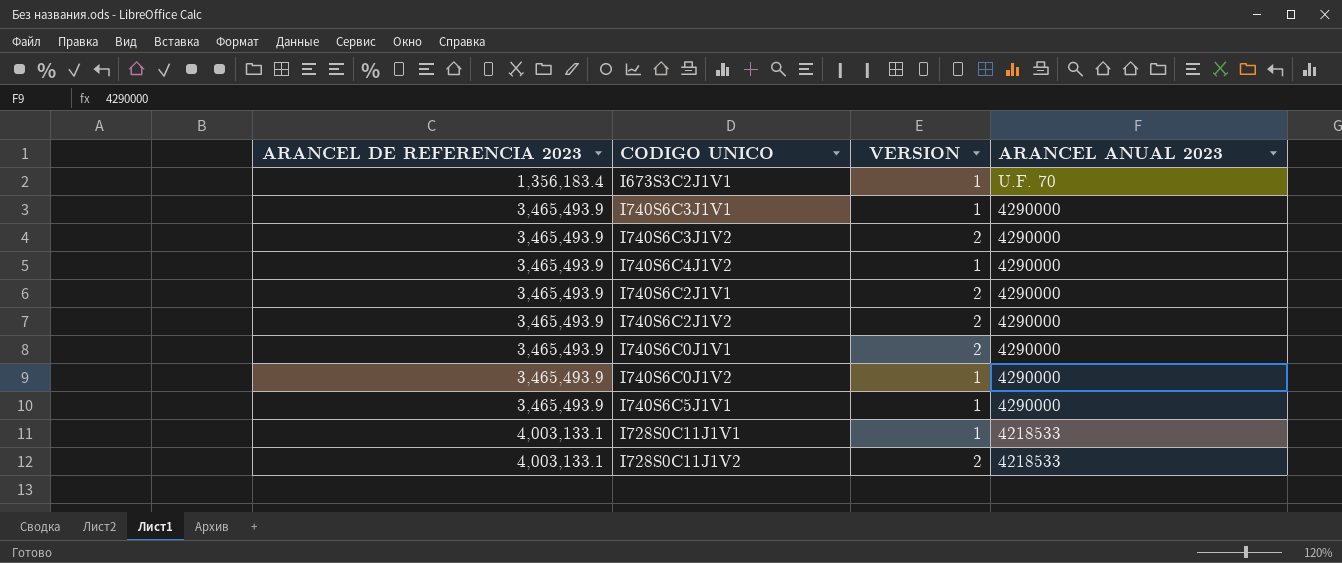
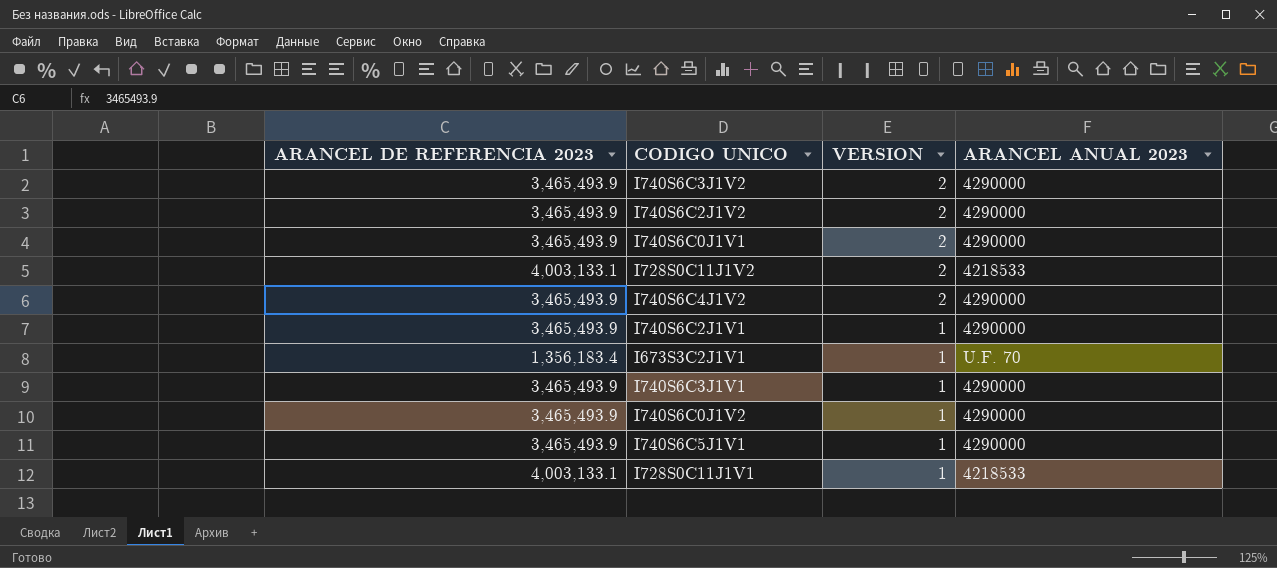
row order: ARANCEL DE REFERENCIA 2023 ascending -> VERSION descending
I740S6C4J1V2 | VERSION: 1 -> 2
I740S6C2J1V1 | VERSION: 2 -> 1

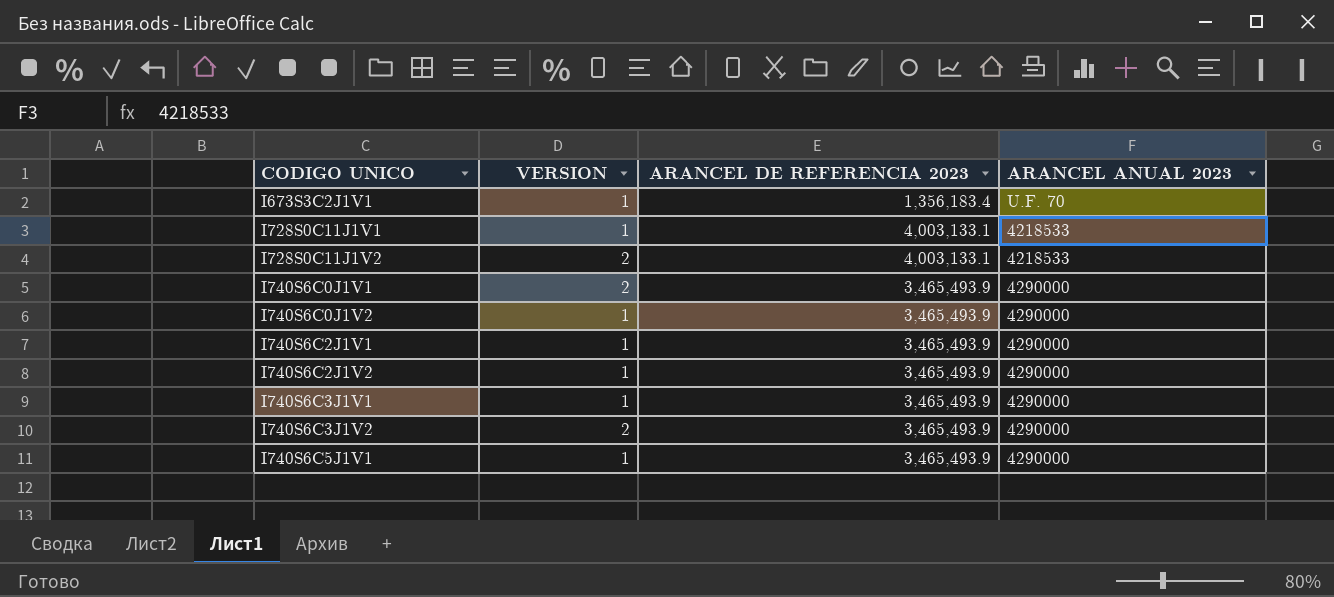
row order: VERSION descending -> CODIGO UNICO ascending
column ARANCEL DE REFERENCIA 2023 | position: 1 -> 3
row I740S6C4J1V2: 3,465,493.9 | 2 | 4290000 -> none
I740S6C2J1V2 | VERSION: 2 -> 1

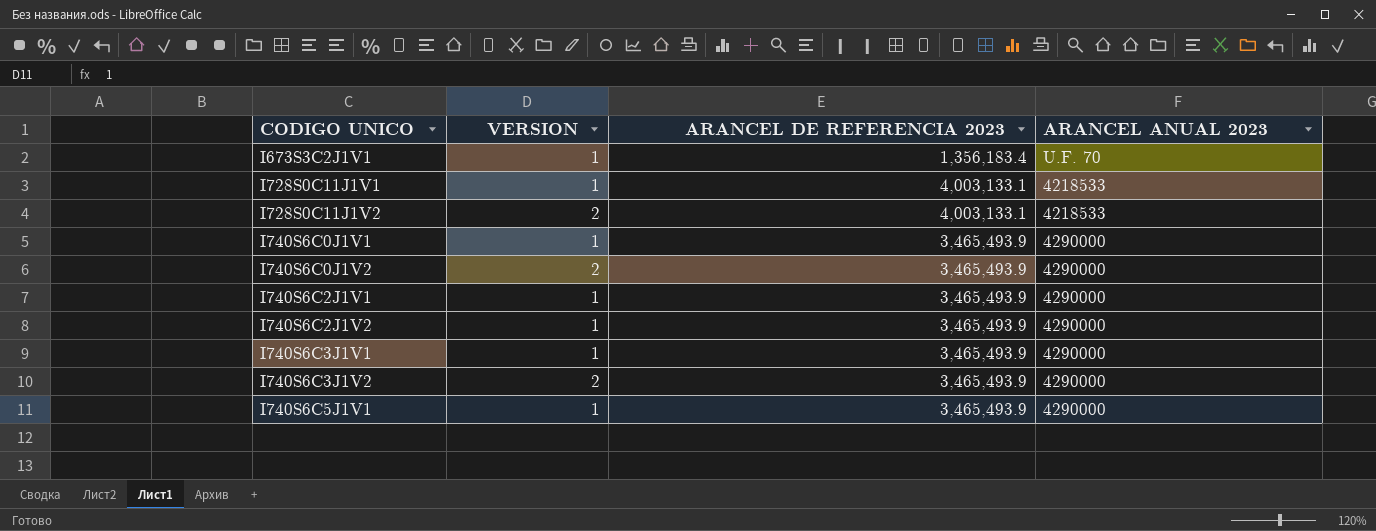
I740S6C0J1V1 | VERSION: 2 -> 1
I740S6C0J1V2 | VERSION: 1 -> 2

